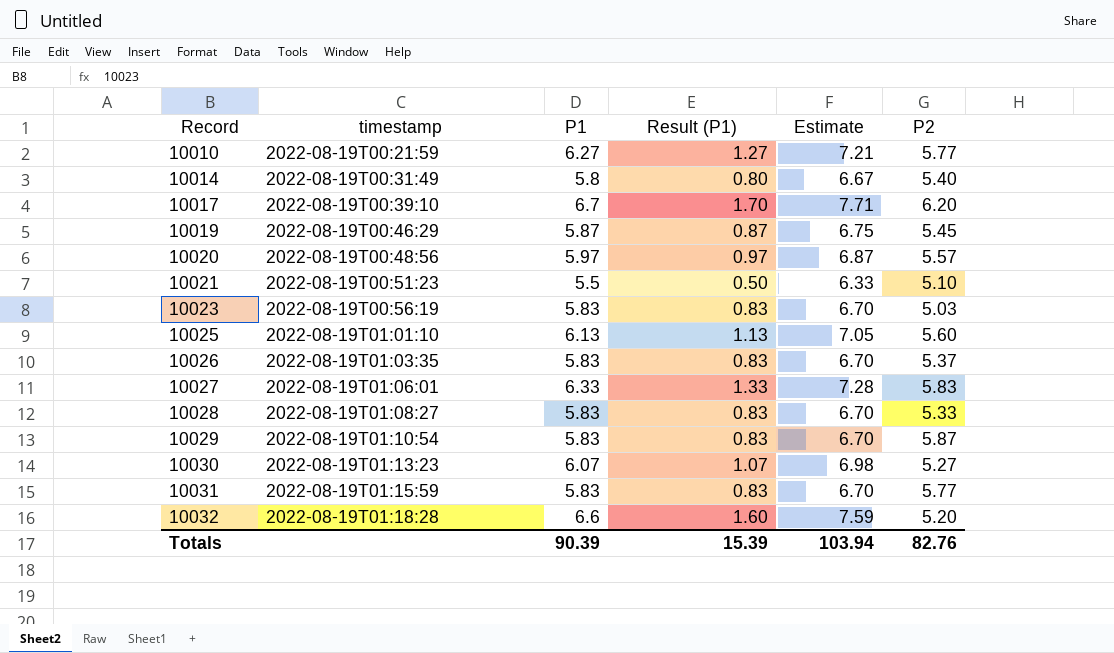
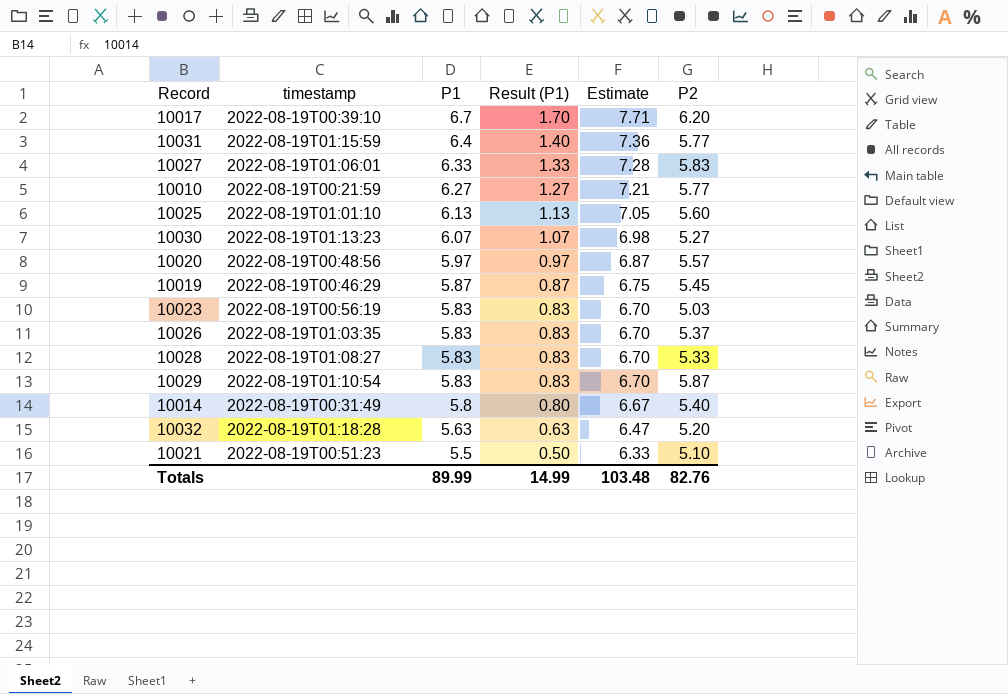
row order: Record ascending -> P1 descending
10031 | P1: 5.83 -> 6.4
10031 | Result (P1): 0.83 -> 1.40
10031 | Estimate: 6.70 -> 7.36
10032 | P1: 6.6 -> 5.63
10032 | Result (P1): 1.60 -> 0.63
10032 | Estimate: 7.59 -> 6.47
Totals | P1: 90.39 -> 89.99
Totals | Result (P1): 15.39 -> 14.99
Totals | Estimate: 103.94 -> 103.48

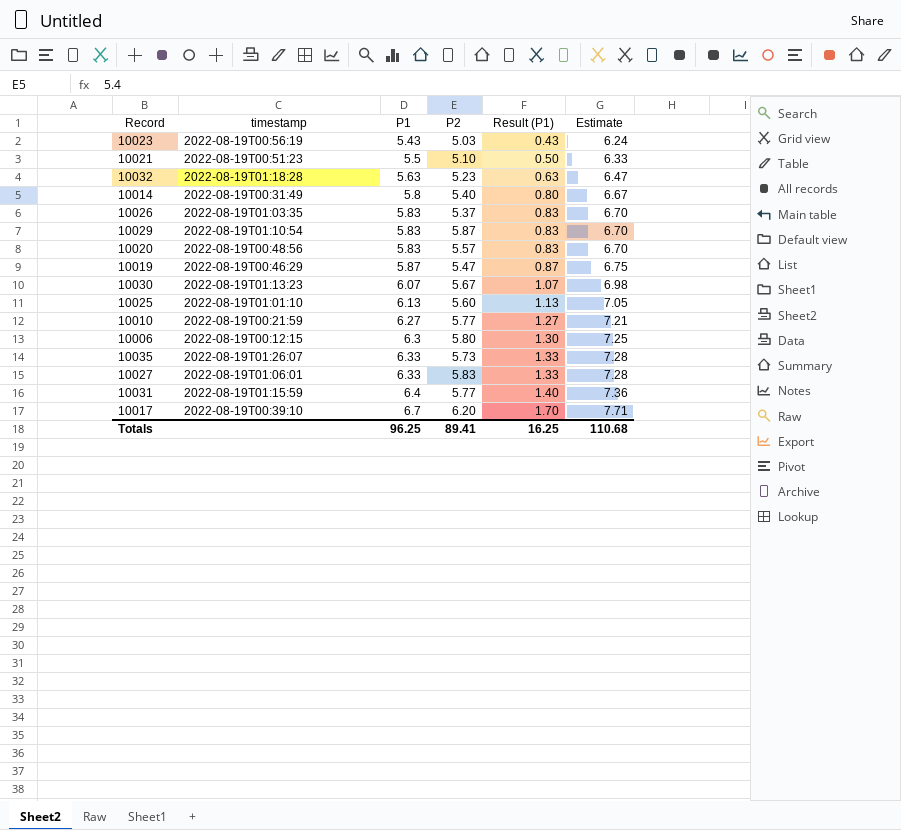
row order: P1 descending -> P1 ascending
column P2 | position: 6 -> 4
row 10028: 2022-08-19T01:08:27 | 5.83 | 0.83 | 6.70 | 5.33 -> none
10023 | P1: 5.83 -> 5.43
10023 | Result (P1): 0.83 -> 0.43
10023 | Estimate: 6.70 -> 6.24
10032 | P2: 5.20 -> 5.23
10020 | P1: 5.97 -> 5.83
10020 | Result (P1): 0.97 -> 0.83
10020 | Estimate: 6.87 -> 6.70
10019 | P2: 5.45 -> 5.47
10030 | P2: 5.27 -> 5.67
row 10006: none -> 2022-08-19T00:12:15 | 6.3 | 5.80 | 1.30 | 7.25
row 10035: none -> 2022-08-19T01:26:07 | 6.33 | 5.73 | 1.33 | 7.28
Totals | P1: 89.99 -> 96.25
Totals | P2: 82.76 -> 89.41
Totals | Result (P1): 14.99 -> 16.25
Totals | Estimate: 103.48 -> 110.68

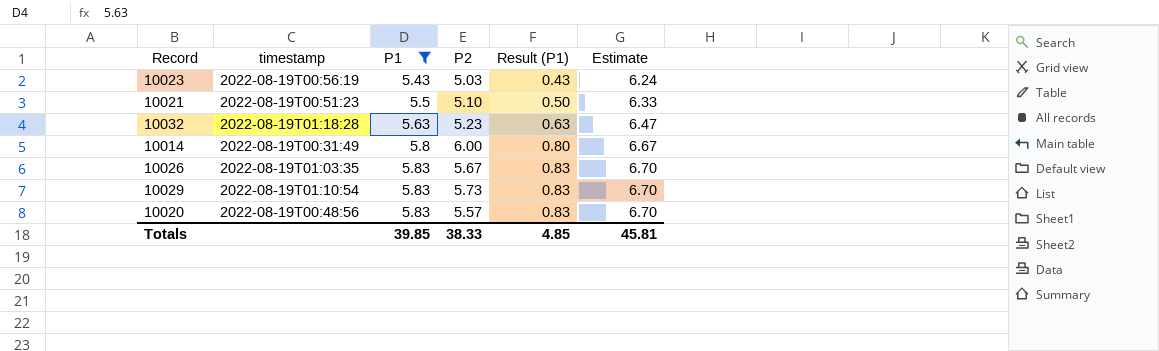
filter: none -> P1 <= 5.83
10014 | P2: 5.40 -> 6.00
10026 | P2: 5.37 -> 5.67
10029 | P2: 5.87 -> 5.73
Totals | P1: 96.25 -> 39.85
Totals | P2: 89.41 -> 38.33
Totals | Result (P1): 16.25 -> 4.85
Totals | Estimate: 110.68 -> 45.81

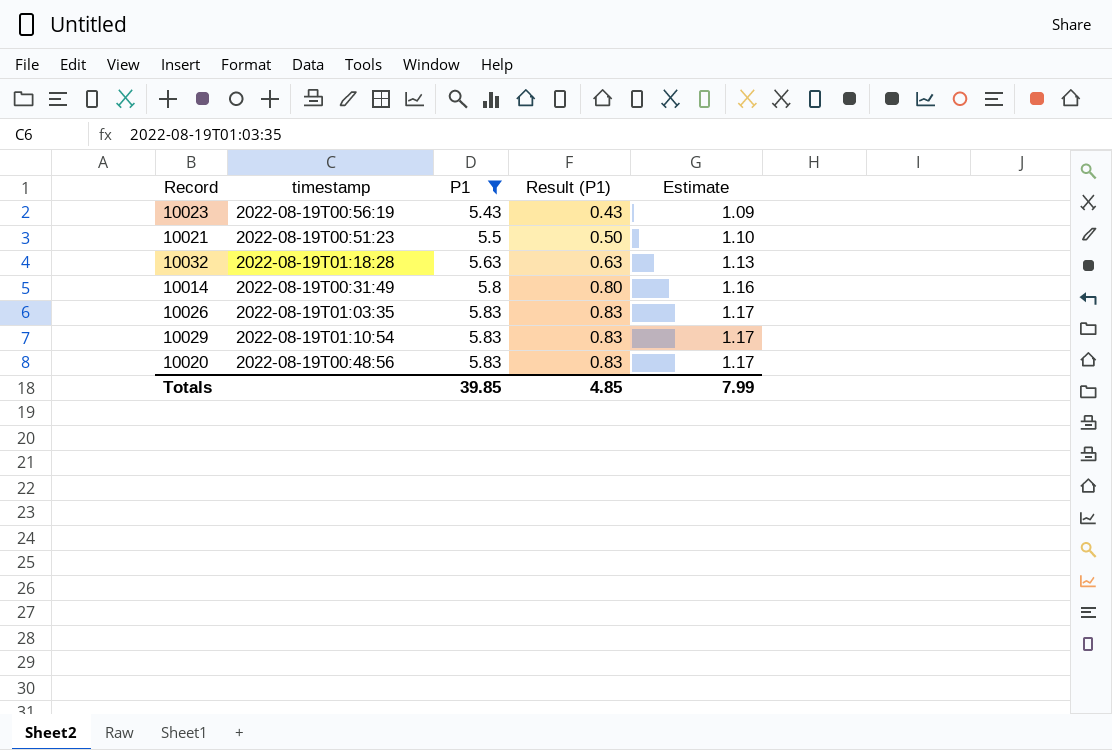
column P2 | position: 4 -> none
column Estimate | formula: [P1] * 1.15 -> [P1] * 0.2
Totals | Estimate: 45.81 -> 7.99

